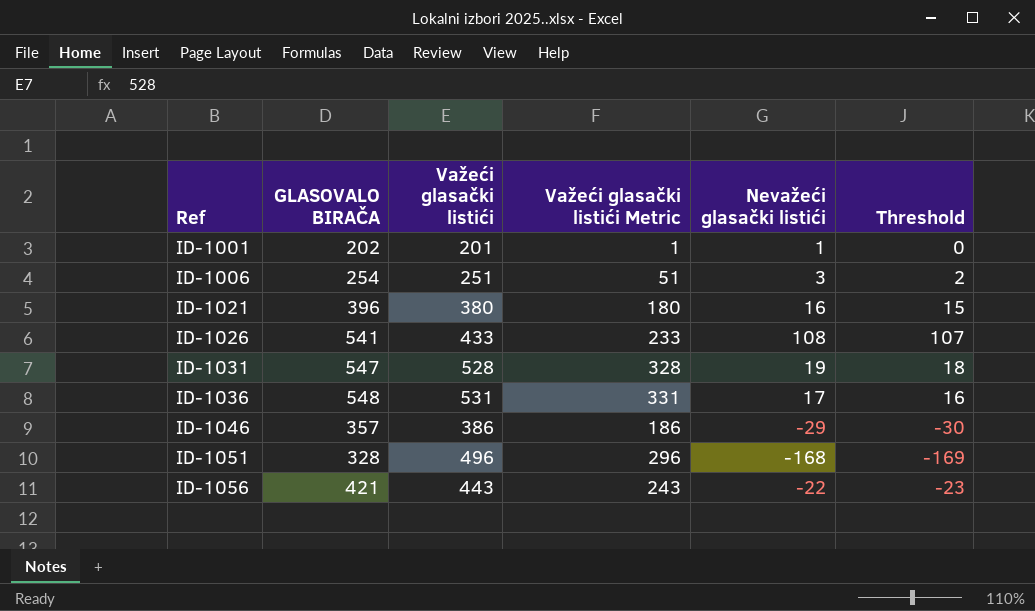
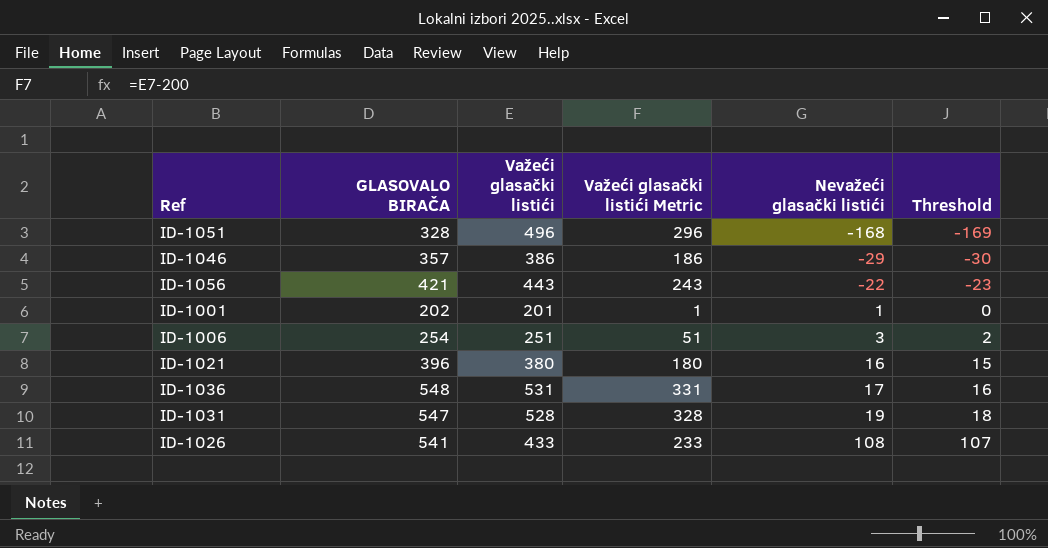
row order: Ref ascending -> Nevažeći glasački listići ascending

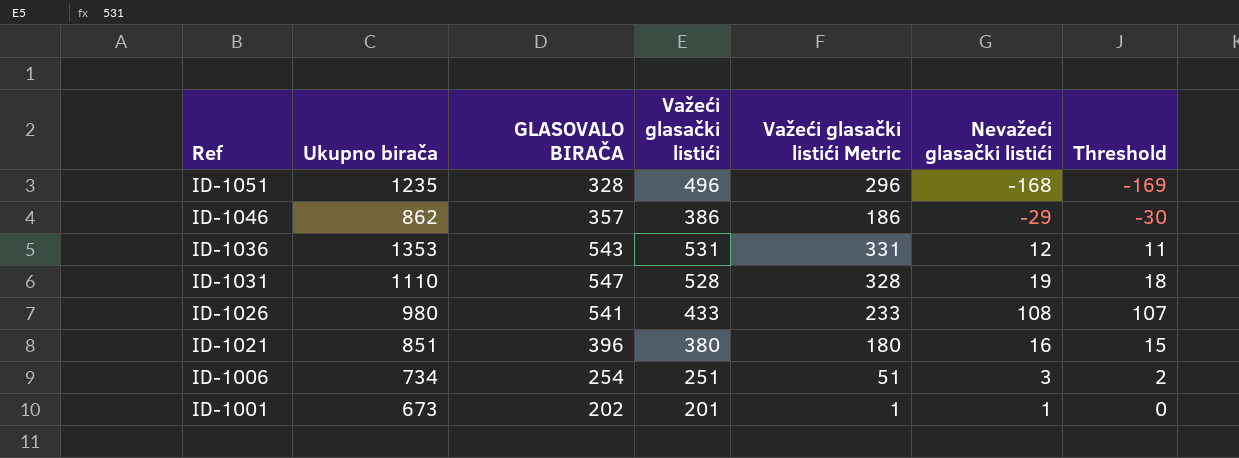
row order: Nevažeći glasački listići ascending -> Ref descending
column Ukupno birača | position: none -> 2
row ID-1056: 421 | 443 | 243 | -22 | -23 -> none
ID-1036 | GLASOVALO BIRAČA: 548 -> 543
ID-1036 | Nevažeći glasački listići: 17 -> 12
ID-1036 | Threshold: 16 -> 11

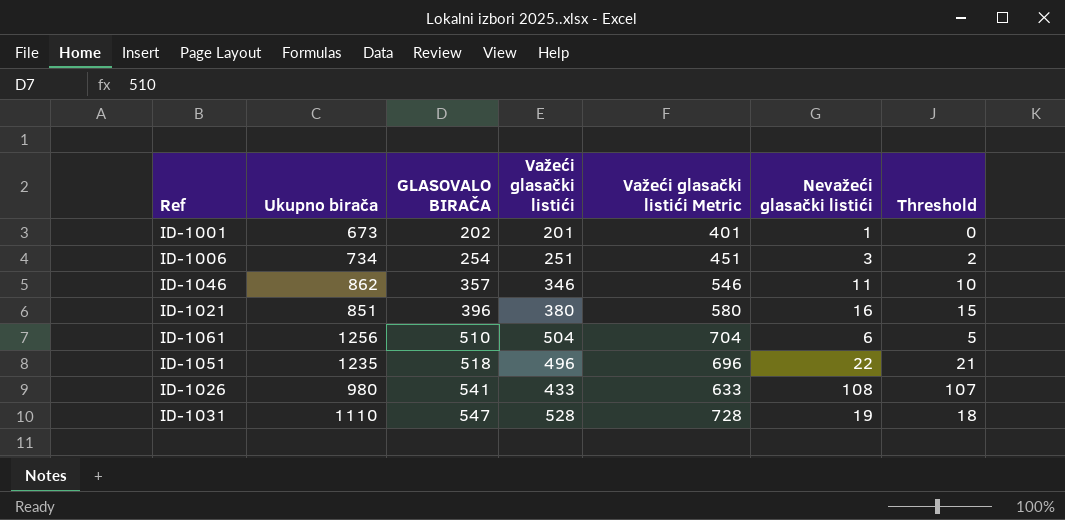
row order: Ref descending -> GLASOVALO BIRAČA ascending
column Važeći glasački listići Metric | formula: [Važeći glasački listići] - 200 -> [Važeći glasački listići] + 200
row ID-1036: 1353 | 543 | 531 | 331 | 12 | 11 -> none
ID-1046 | Važeći glasački listići: 386 -> 346
ID-1046 | Nevažeći glasački listići: -29 -> 11
ID-1046 | Threshold: -30 -> 10
row ID-1061: none -> 1256 | 510 | 504 | 704 | 6 | 5
ID-1051 | GLASOVALO BIRAČA: 328 -> 518
ID-1051 | Nevažeći glasački listići: -168 -> 22
ID-1051 | Threshold: -169 -> 21

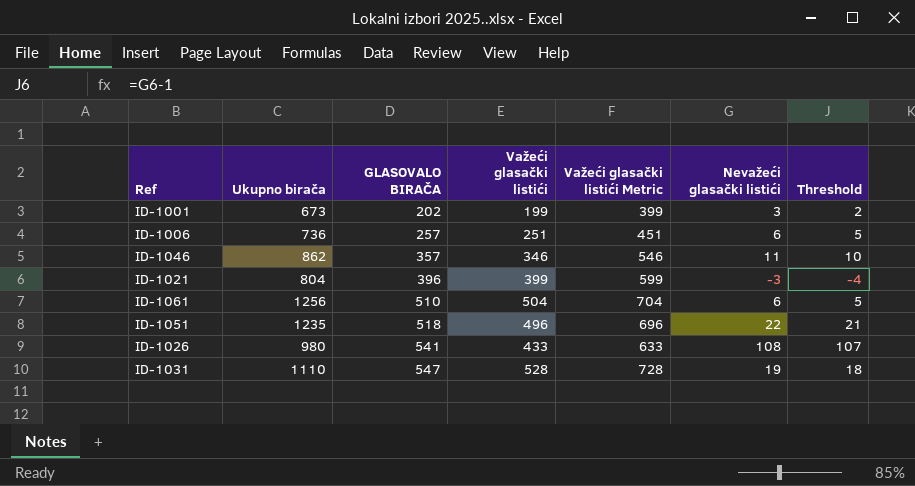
ID-1001 | Važeći glasački listići: 201 -> 199
ID-1001 | Važeći glasački listići Metric: 401 -> 399
ID-1001 | Nevažeći glasački listići: 1 -> 3
ID-1001 | Threshold: 0 -> 2
ID-1006 | Ukupno birača: 734 -> 736
ID-1006 | GLASOVALO BIRAČA: 254 -> 257
ID-1006 | Nevažeći glasački listići: 3 -> 6
ID-1006 | Threshold: 2 -> 5
ID-1021 | Ukupno birača: 851 -> 804
ID-1021 | Važeći glasački listići: 380 -> 399
ID-1021 | Važeći glasački listići Metric: 580 -> 599
ID-1021 | Nevažeći glasački listići: 16 -> -3
ID-1021 | Threshold: 15 -> -4

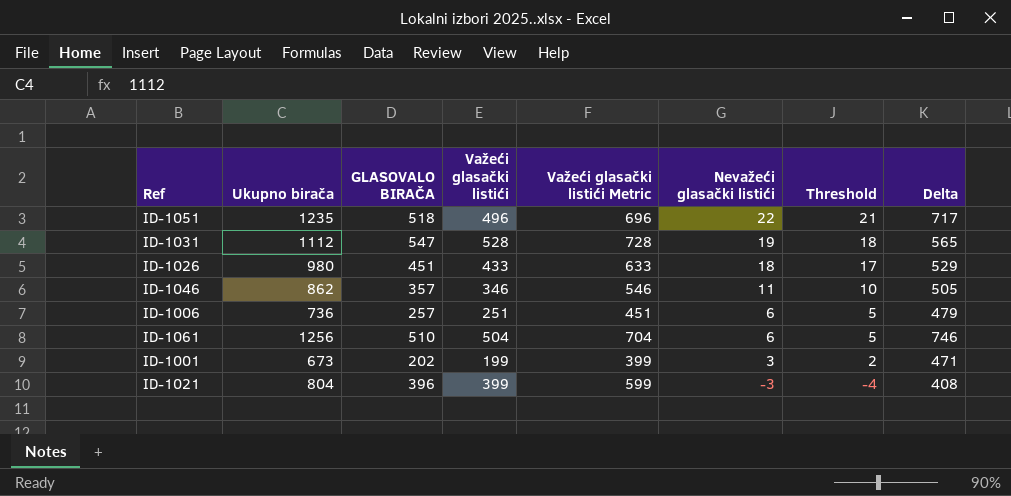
row order: GLASOVALO BIRAČA ascending -> Nevažeći glasački listići descending
column Delta | formula: none -> [Ukupno birača] - [GLASOVALO BIRAČA]
ID-1031 | Ukupno birača: 1110 -> 1112
ID-1026 | GLASOVALO BIRAČA: 541 -> 451
ID-1026 | Nevažeći glasački listići: 108 -> 18
ID-1026 | Threshold: 107 -> 17

